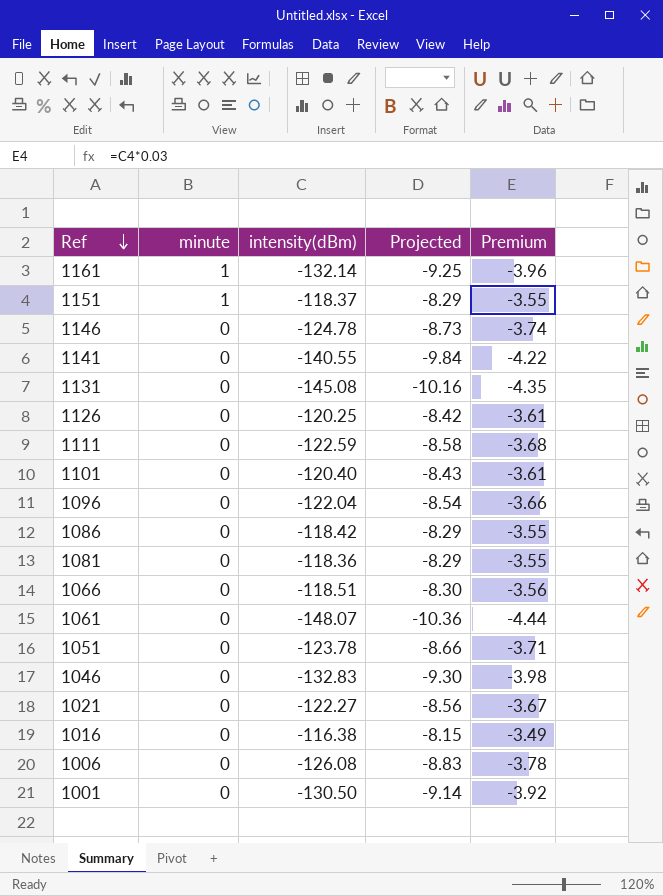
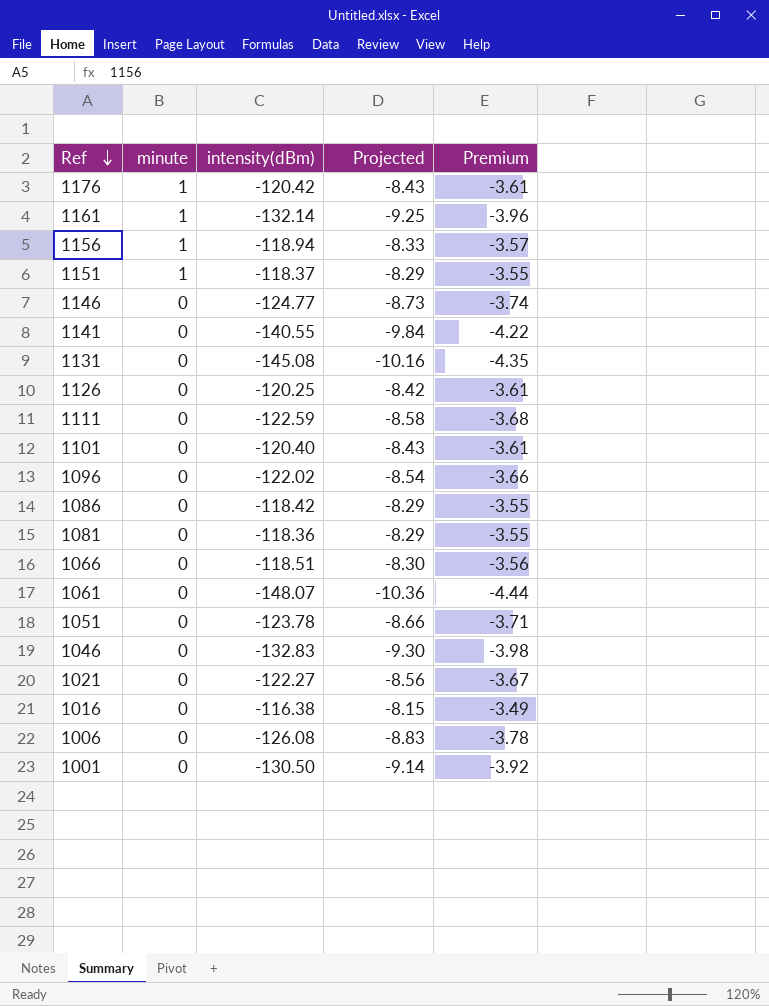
row 1176: none -> 1 | -120.42 | -8.43 | -3.61
row 1156: none -> 1 | -118.94 | -8.33 | -3.57
1146 | intensity(dBm): -124.78 -> -124.77
1096 | intensity(dBm): -122.04 -> -122.02

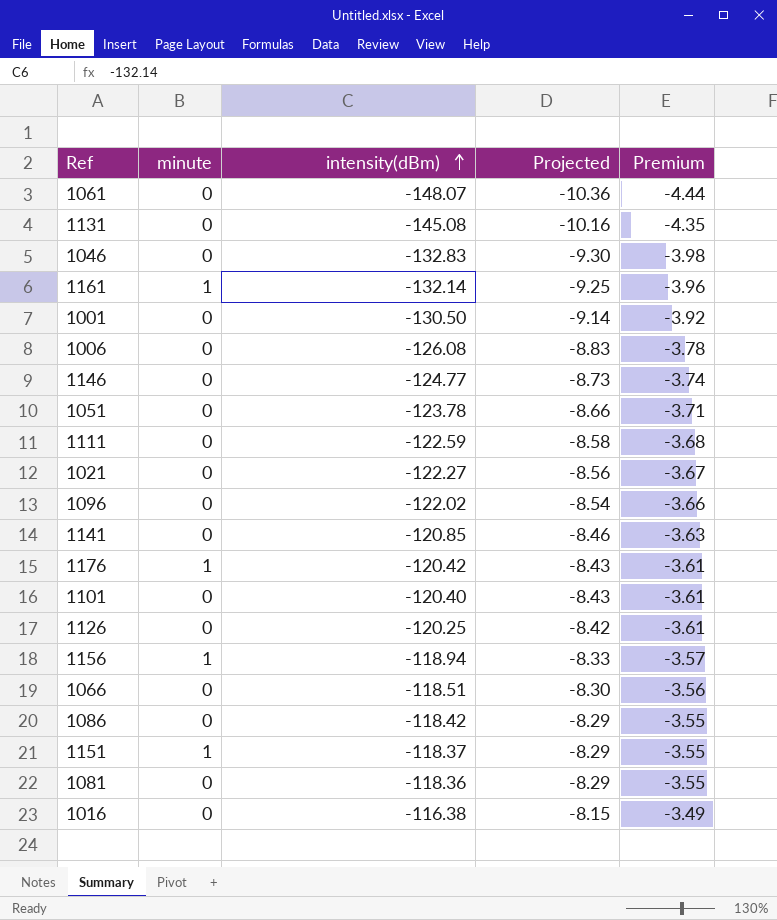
row order: Ref descending -> intensity(dBm) ascending
1141 | intensity(dBm): -140.55 -> -120.85
1141 | Projected: -9.84 -> -8.46
1141 | Premium: -4.22 -> -3.63

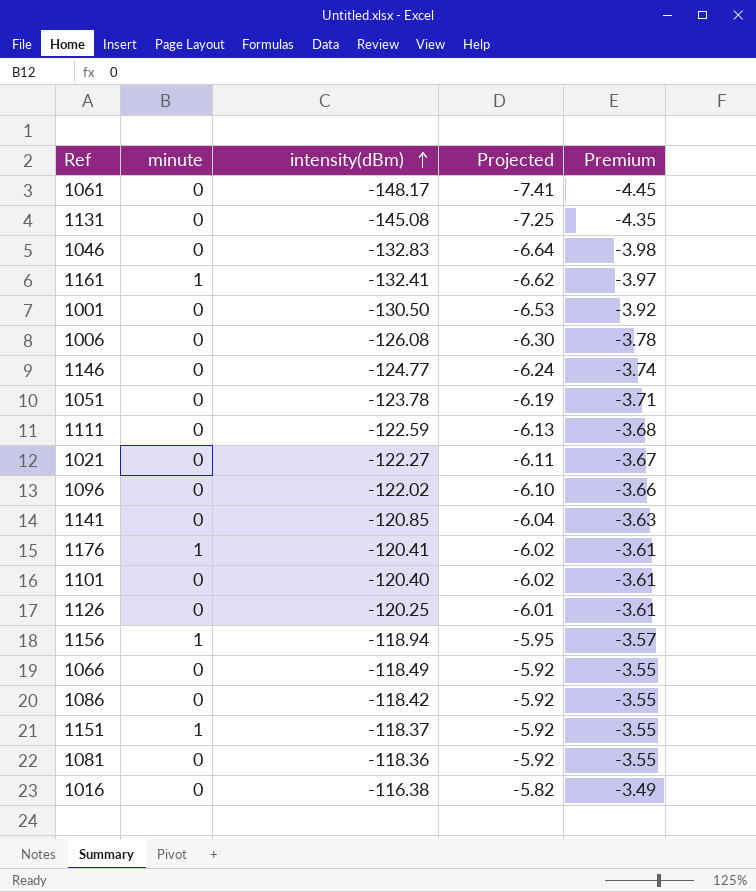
column Projected | formula: [intensity(dBm)] * 0.07 -> [intensity(dBm)] * 0.05
1061 | intensity(dBm): -148.07 -> -148.17
1061 | Premium: -4.44 -> -4.45
1161 | intensity(dBm): -132.14 -> -132.41
1161 | Premium: -3.96 -> -3.97
1176 | intensity(dBm): -120.42 -> -120.41
1066 | intensity(dBm): -118.51 -> -118.49
1066 | Premium: -3.56 -> -3.55

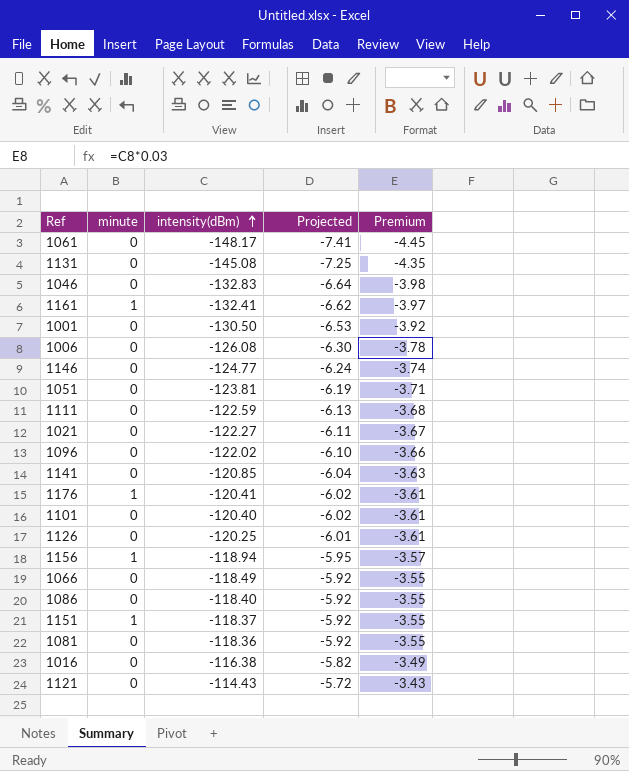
1051 | intensity(dBm): -123.78 -> -123.81
1086 | intensity(dBm): -118.42 -> -118.40
row 1121: none -> 0 | -114.43 | -5.72 | -3.43

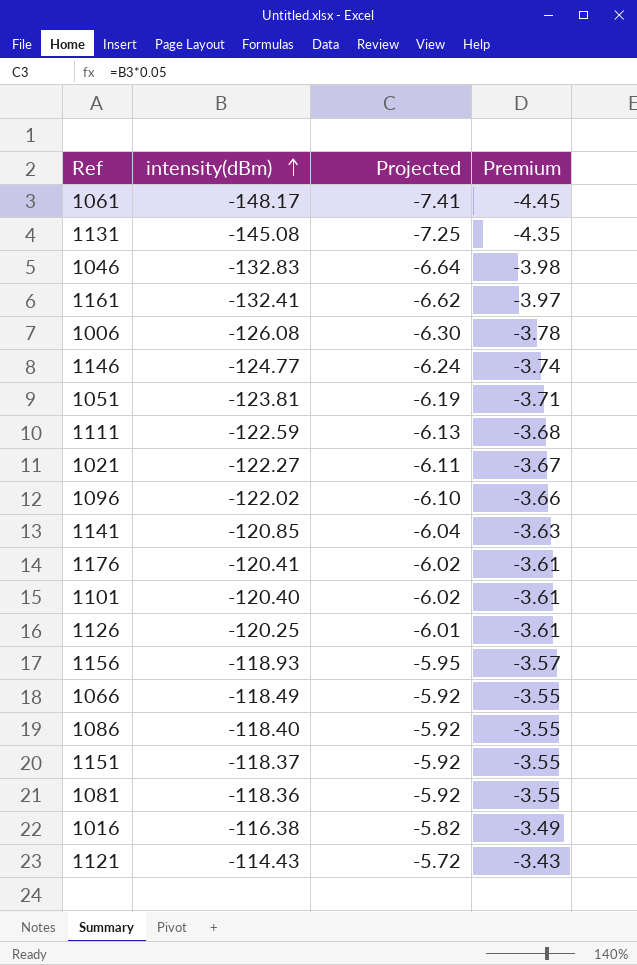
column minute | position: 2 -> none
row 1001: 0 | -130.50 | -6.53 | -3.92 -> none
1156 | intensity(dBm): -118.94 -> -118.93

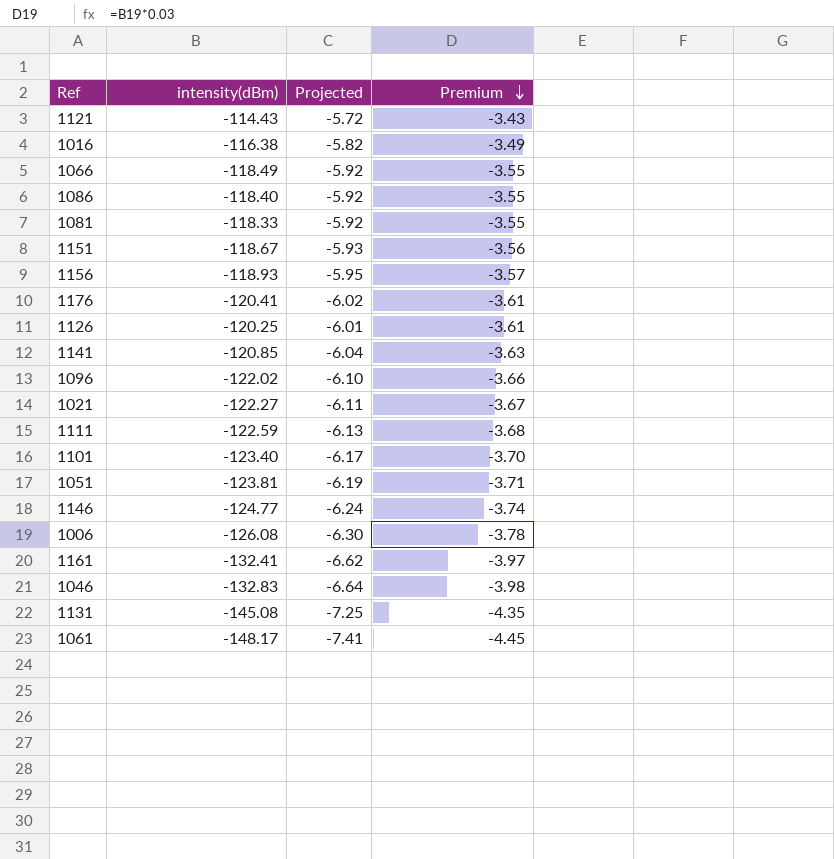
row order: intensity(dBm) ascending -> Premium descending
1081 | intensity(dBm): -118.36 -> -118.33
1151 | intensity(dBm): -118.37 -> -118.67
1151 | Projected: -5.92 -> -5.93
1151 | Premium: -3.55 -> -3.56
1101 | intensity(dBm): -120.40 -> -123.40
1101 | Projected: -6.02 -> -6.17
1101 | Premium: -3.61 -> -3.70

